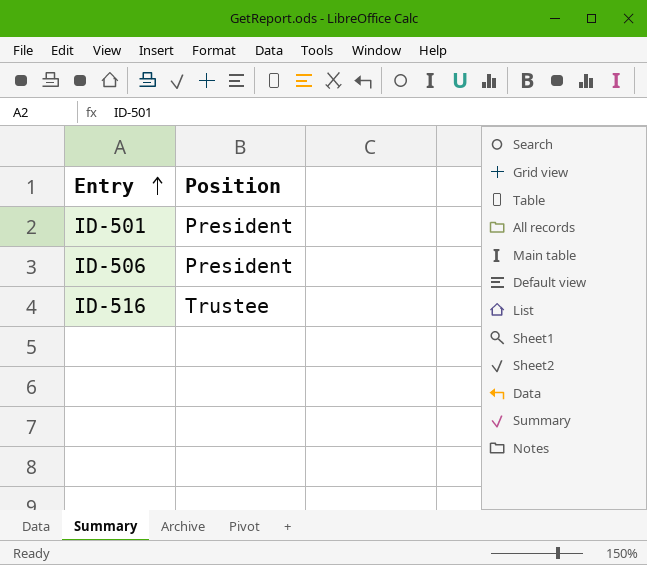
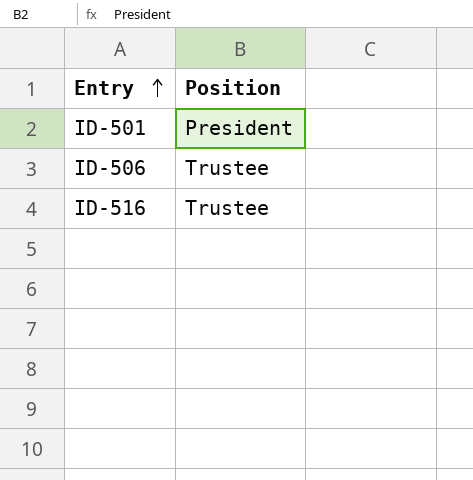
ID-506 | Position: President -> Trustee

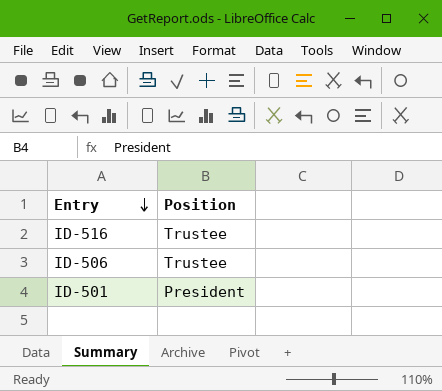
row order: Entry ascending -> Entry descending

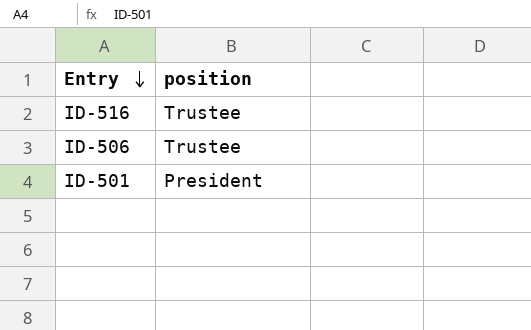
column name: Position -> position

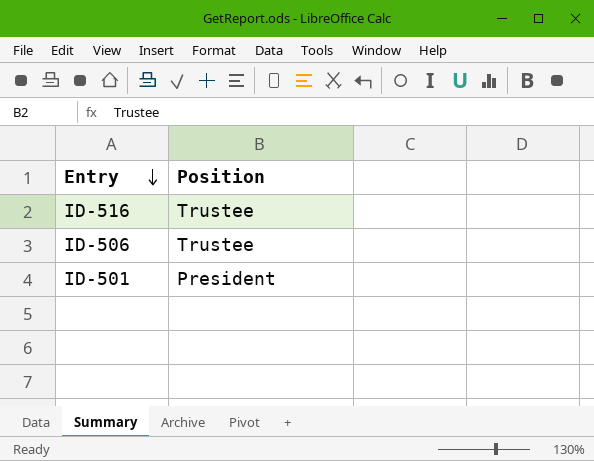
column name: position -> Position

